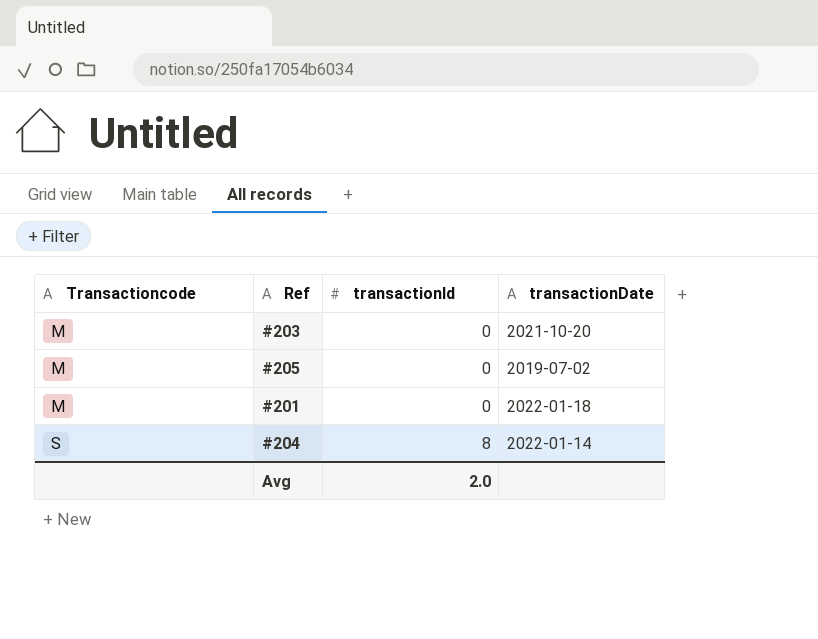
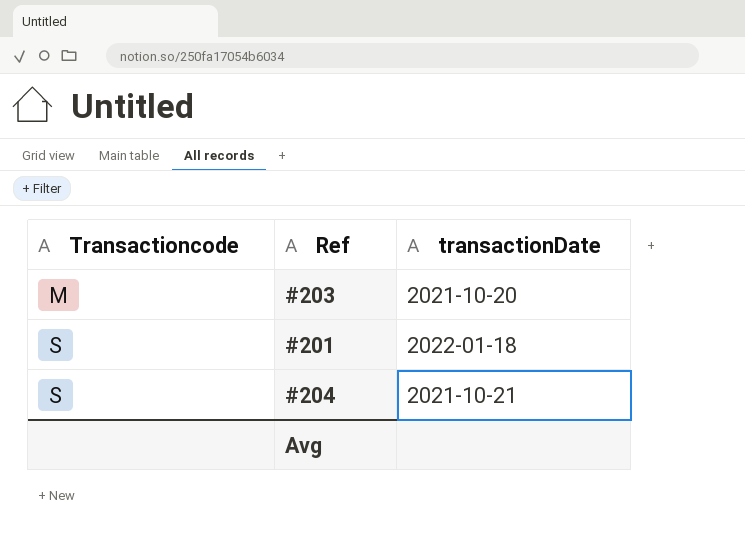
column transactionId | position: 3 -> none
row #205: M | 0 | 2019-07-02 -> none
#201 | Transactioncode: M -> S
#204 | transactionDate: 2022-01-14 -> 2021-10-21

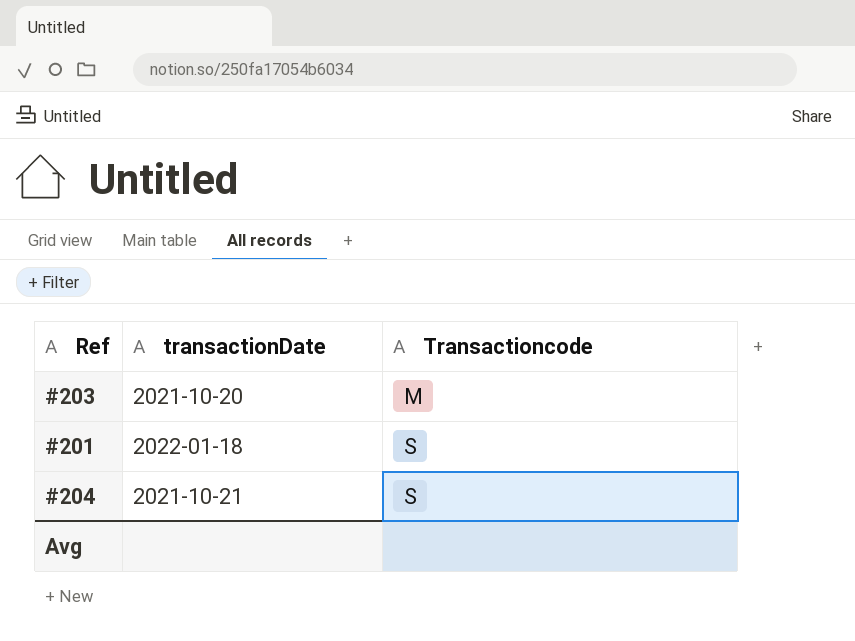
column Transactioncode | position: 1 -> 3

